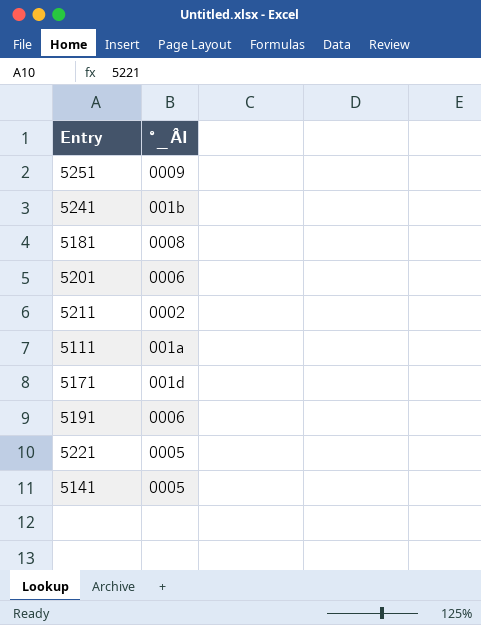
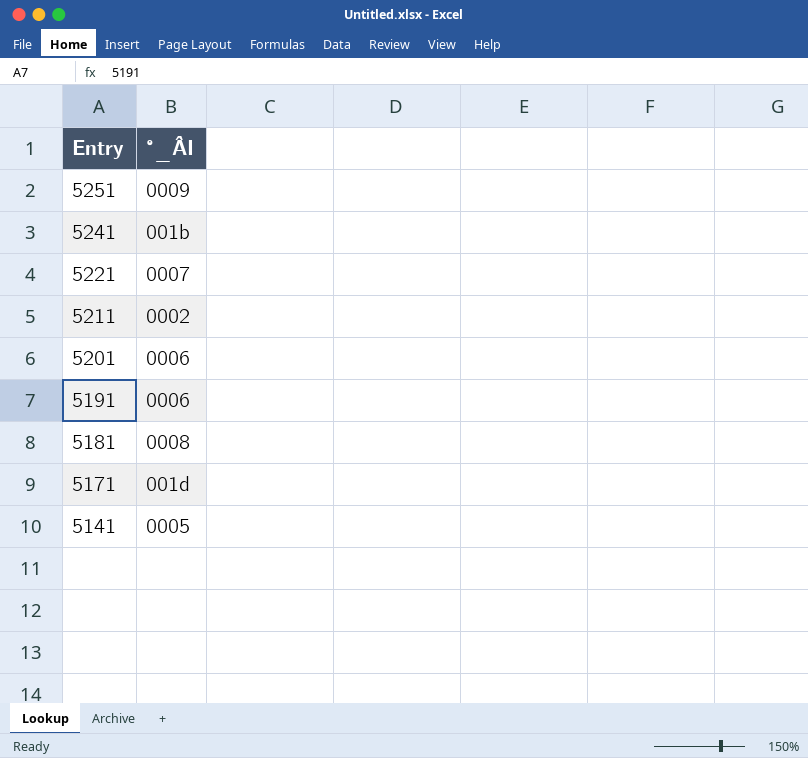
row order: none -> Entry descending
row 5111: 001a -> none
5221 | °_ÂI: 0005 -> 0007

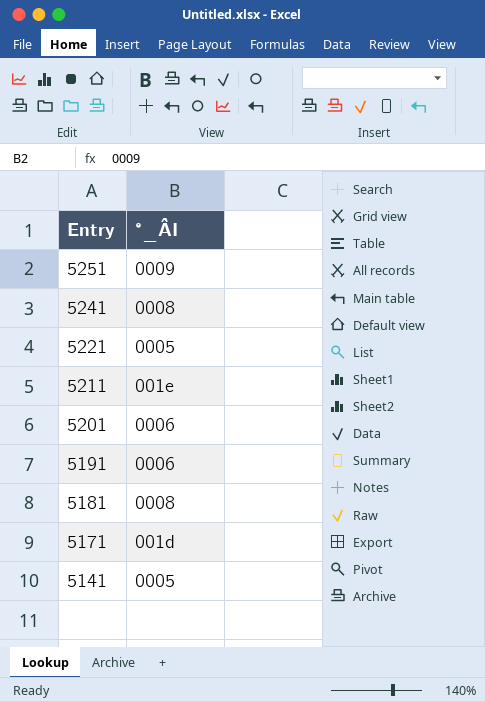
5241 | °_ÂI: 001b -> 0008
5221 | °_ÂI: 0007 -> 0005
5211 | °_ÂI: 0002 -> 001e

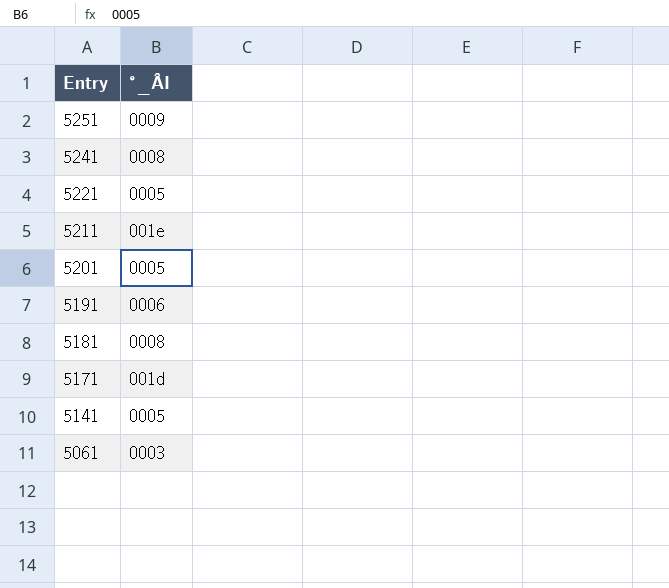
5201 | °_ÂI: 0006 -> 0005
row 5061: none -> 0003

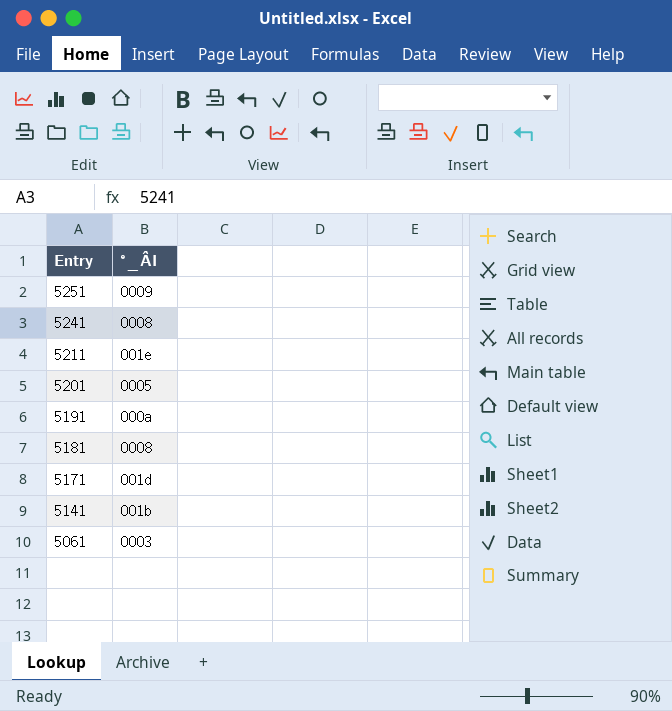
row 5221: 0005 -> none
5191 | °_ÂI: 0006 -> 000a
5141 | °_ÂI: 0005 -> 001b

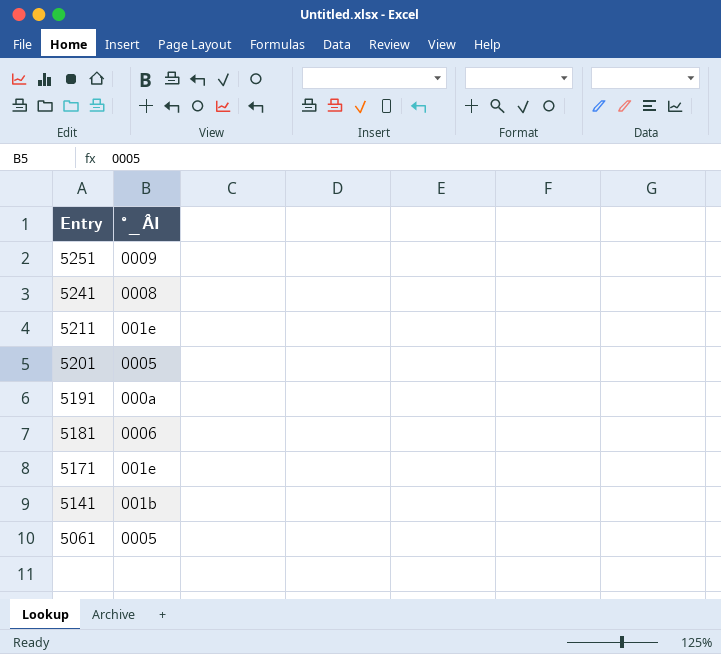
5181 | °_ÂI: 0008 -> 0006
5171 | °_ÂI: 001d -> 001e
5061 | °_ÂI: 0003 -> 0005

